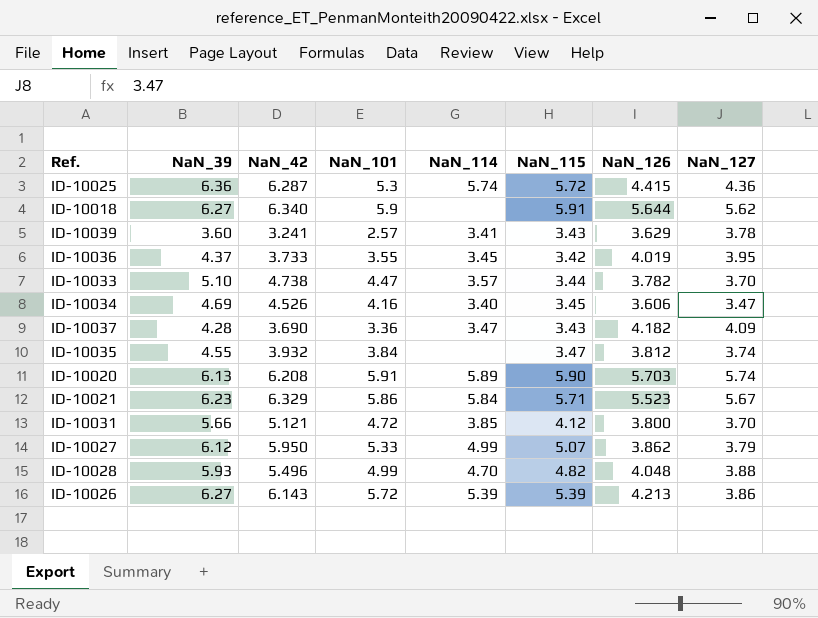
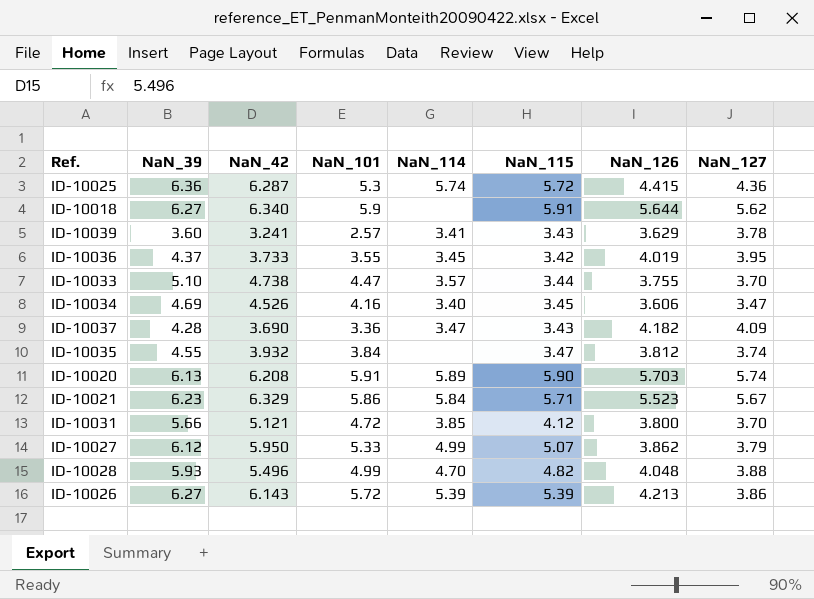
ID-10033 | NaN_126: 3.782 -> 3.755

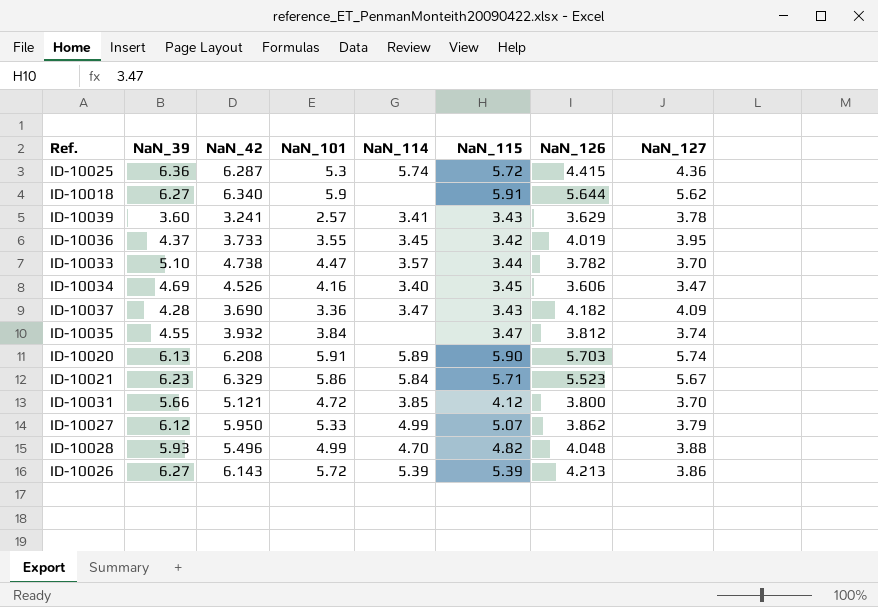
ID-10033 | NaN_126: 3.755 -> 3.782

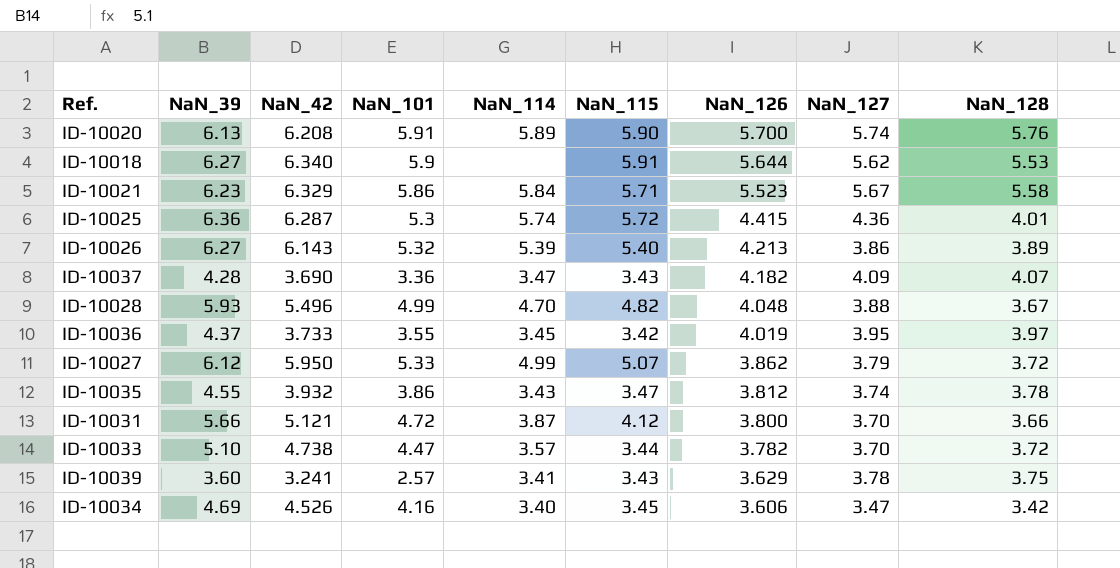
row order: none -> NaN_126 descending
column NaN_128 | position: none -> 9
ID-10020 | NaN_126: 5.703 -> 5.700
ID-10026 | NaN_101: 5.72 -> 5.32
ID-10026 | NaN_115: 5.39 -> 5.40
ID-10035 | NaN_101: 3.84 -> 3.86
ID-10035 | NaN_114: none -> 3.43
ID-10031 | NaN_114: 3.85 -> 3.87

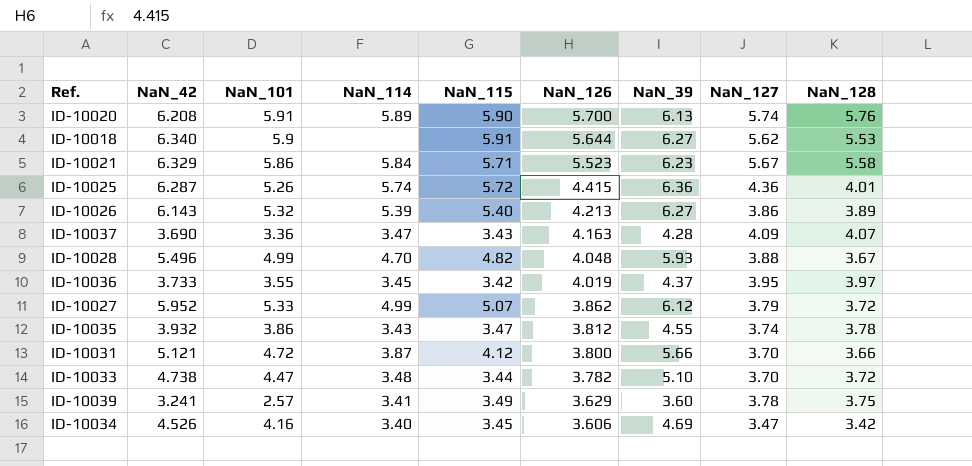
column NaN_39 | position: 2 -> 7
ID-10025 | NaN_101: 5.3 -> 5.26
ID-10037 | NaN_126: 4.182 -> 4.163
ID-10027 | NaN_42: 5.950 -> 5.952
ID-10033 | NaN_114: 3.57 -> 3.48
ID-10039 | NaN_115: 3.43 -> 3.49

